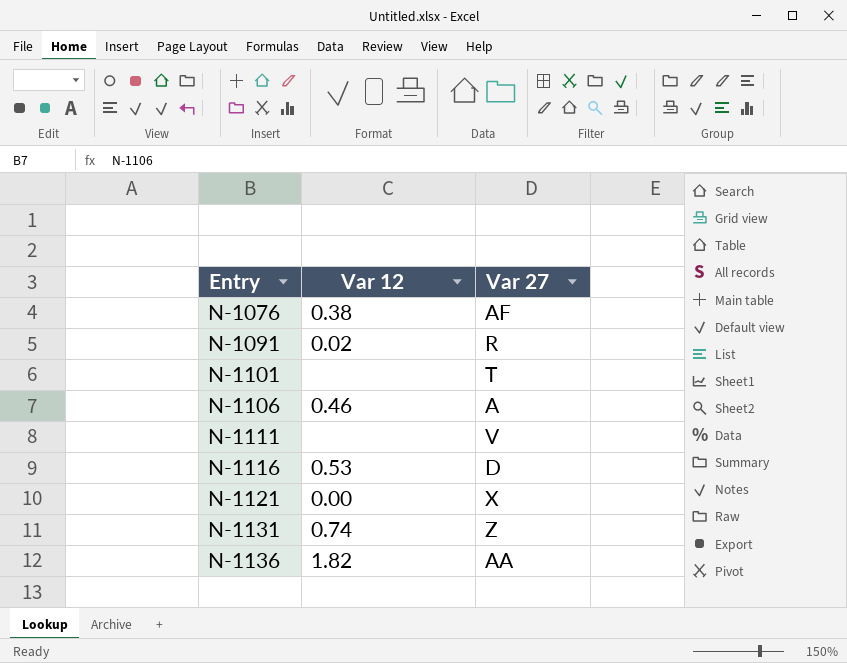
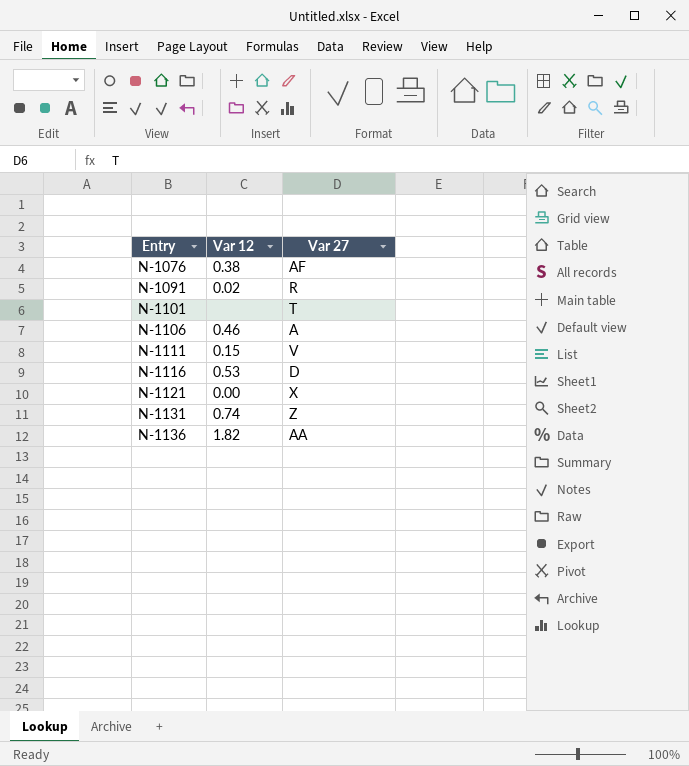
N-1111 | Var 12: none -> 0.15

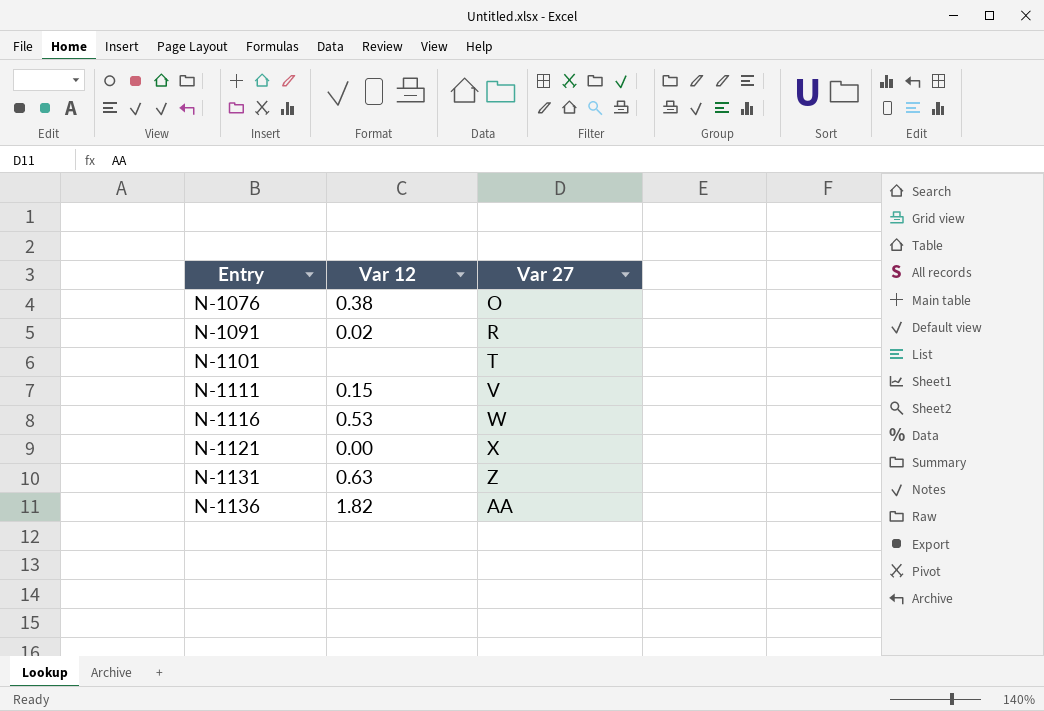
row N-1106: 0.46 | A -> none
N-1076 | Var 27: AF -> O
N-1116 | Var 27: D -> W
N-1131 | Var 12: 0.74 -> 0.63

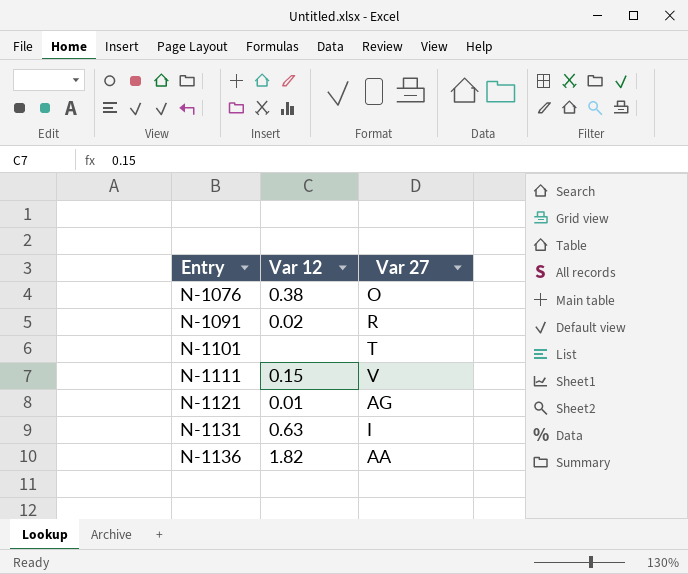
row N-1116: 0.53 | W -> none
N-1121 | Var 12: 0.00 -> 0.01
N-1121 | Var 27: X -> AG
N-1131 | Var 27: Z -> I

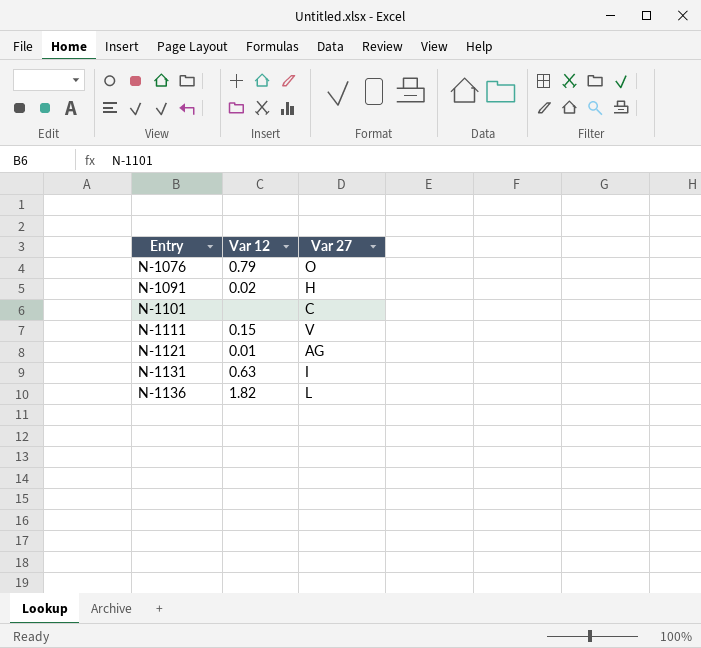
N-1076 | Var 12: 0.38 -> 0.79
N-1091 | Var 27: R -> H
N-1101 | Var 27: T -> C
N-1136 | Var 27: AA -> L

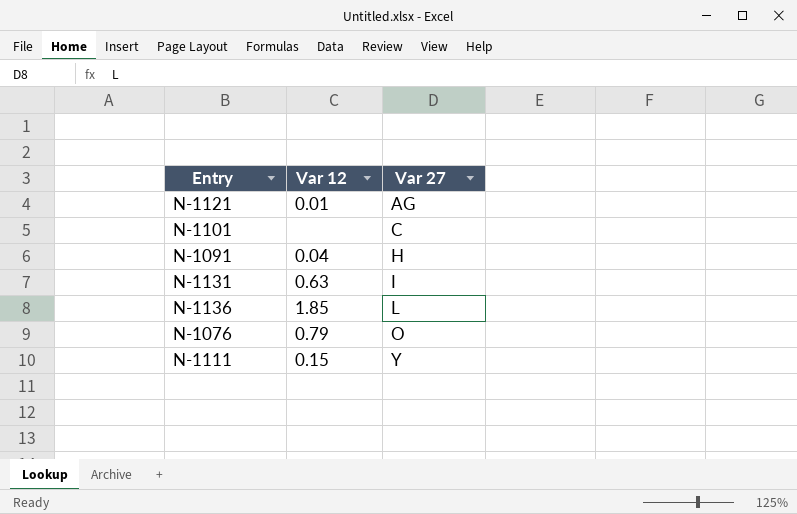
row order: Entry ascending -> Var 27 ascending
N-1091 | Var 12: 0.02 -> 0.04
N-1136 | Var 12: 1.82 -> 1.85
N-1111 | Var 27: V -> Y

